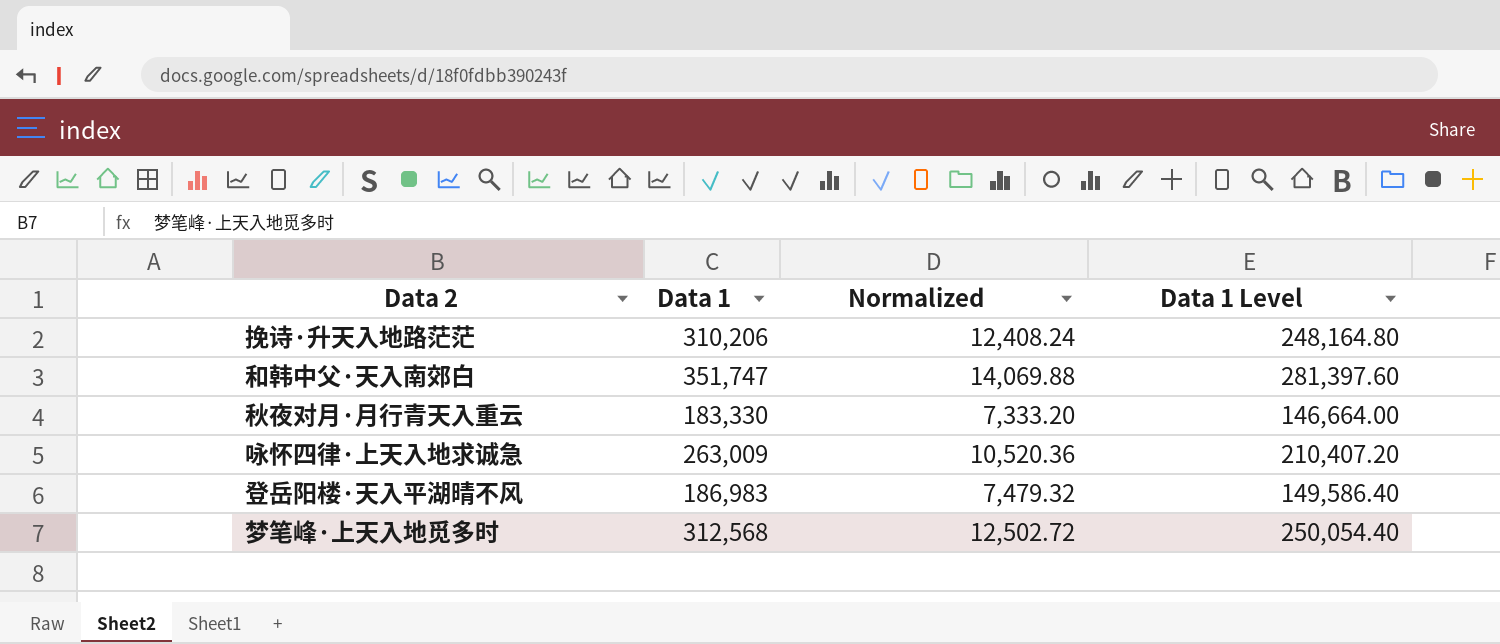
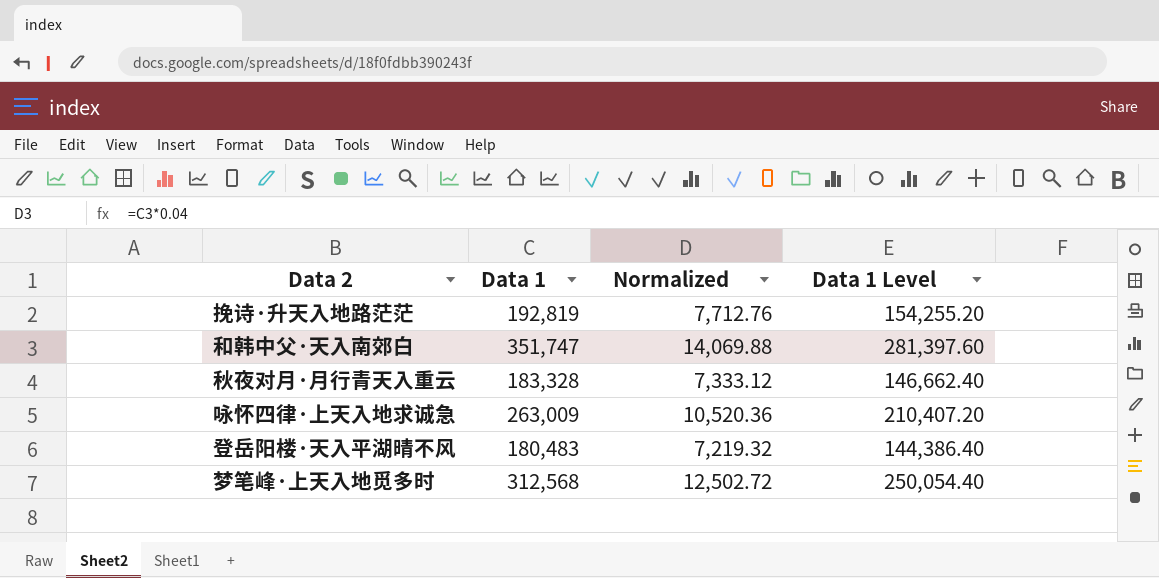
挽诗·升天入地路茫茫 | Data 1: 310,206 -> 192,819
挽诗·升天入地路茫茫 | Normalized: 12,408.24 -> 7,712.76
挽诗·升天入地路茫茫 | Data 1 Level: 248,164.80 -> 154,255.20
秋夜对月·月行青天入重云 | Data 1: 183,330 -> 183,328
秋夜对月·月行青天入重云 | Normalized: 7,333.20 -> 7,333.12
秋夜对月·月行青天入重云 | Data 1 Level: 146,664.00 -> 146,662.40
登岳阳楼·天入平湖晴不风 | Data 1: 186,983 -> 180,483
登岳阳楼·天入平湖晴不风 | Normalized: 7,479.32 -> 7,219.32
登岳阳楼·天入平湖晴不风 | Data 1 Level: 149,586.40 -> 144,386.40

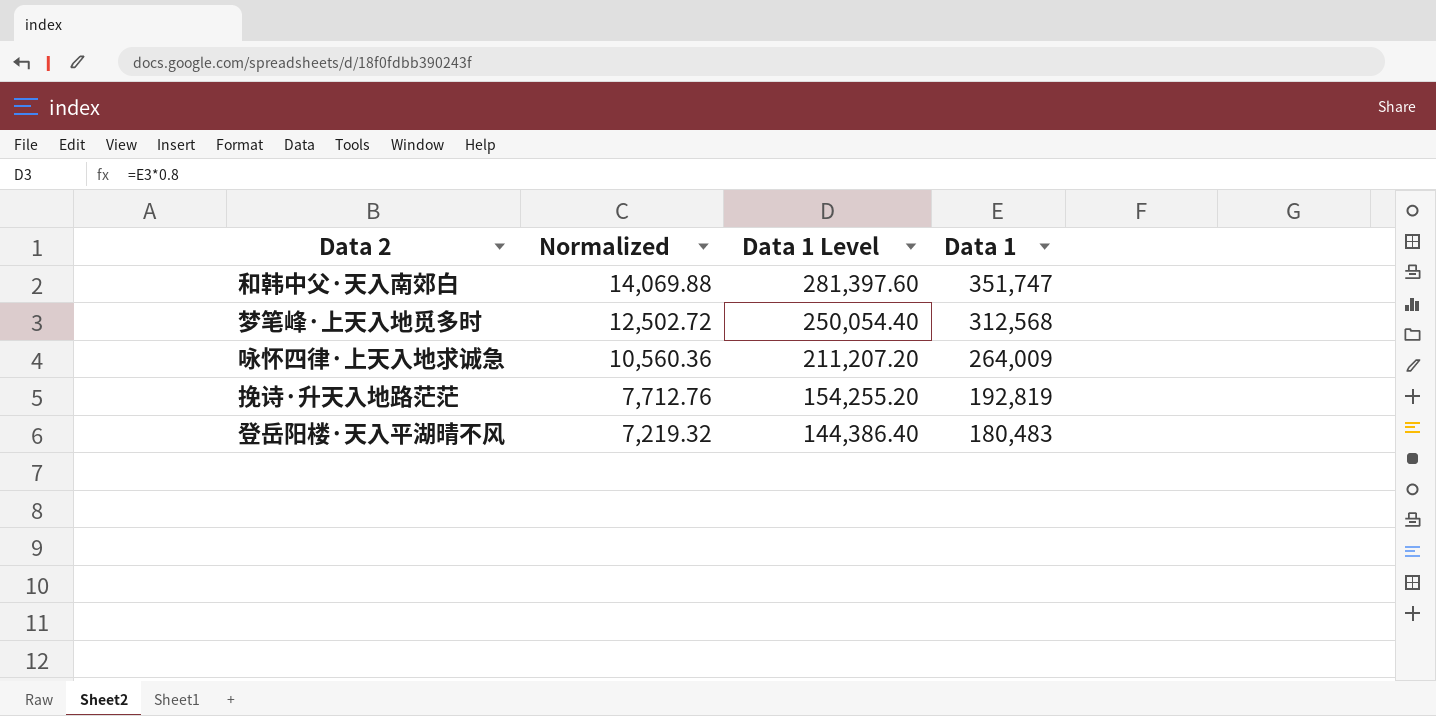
row order: none -> Normalized descending
column Data 1 | position: 2 -> 4
row 秋夜对月·月行青天入重云: 183,328 | 7,333.12 | 146,662.40 -> none
咏怀四律·上天入地求诚急 | Normalized: 10,520.36 -> 10,560.36
咏怀四律·上天入地求诚急 | Data 1 Level: 210,407.20 -> 211,207.20
咏怀四律·上天入地求诚急 | Data 1: 263,009 -> 264,009

